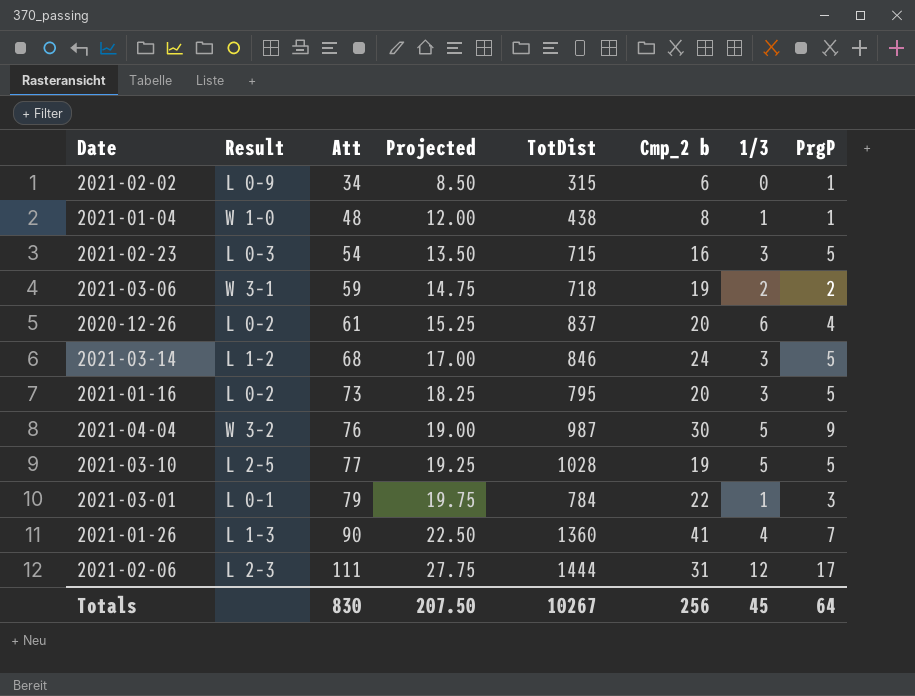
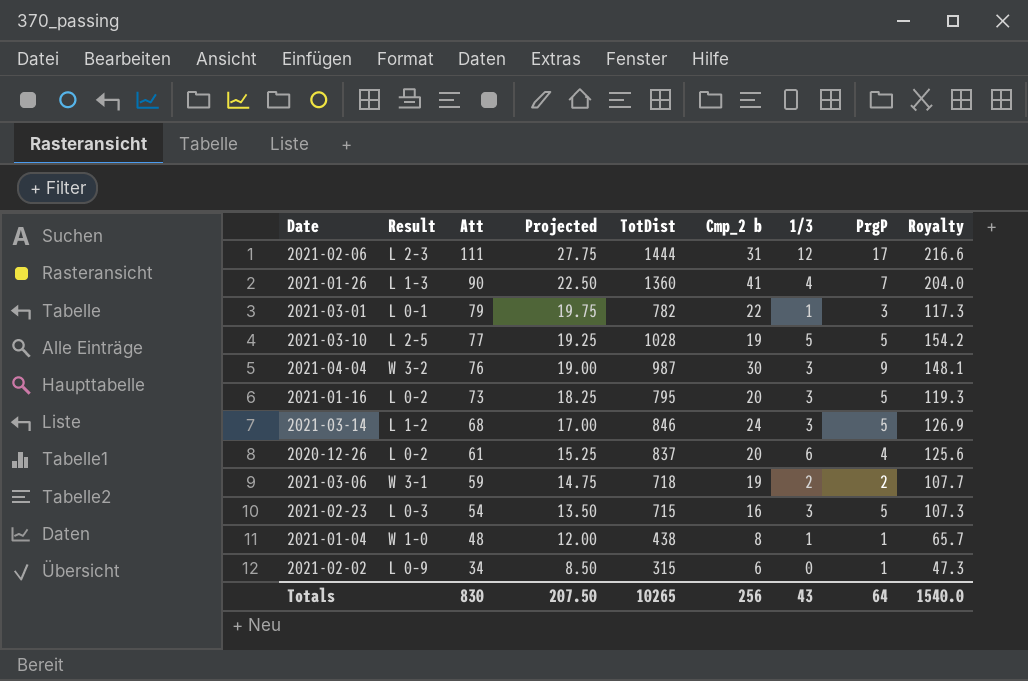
row order: Att ascending -> Att descending
column Royalty | formula: none -> [TotDist] * 0.15
2021-03-01 | TotDist: 784 -> 782
2021-04-04 | 1/3: 5 -> 3
Totals | TotDist: 10267 -> 10265
Totals | 1/3: 45 -> 43

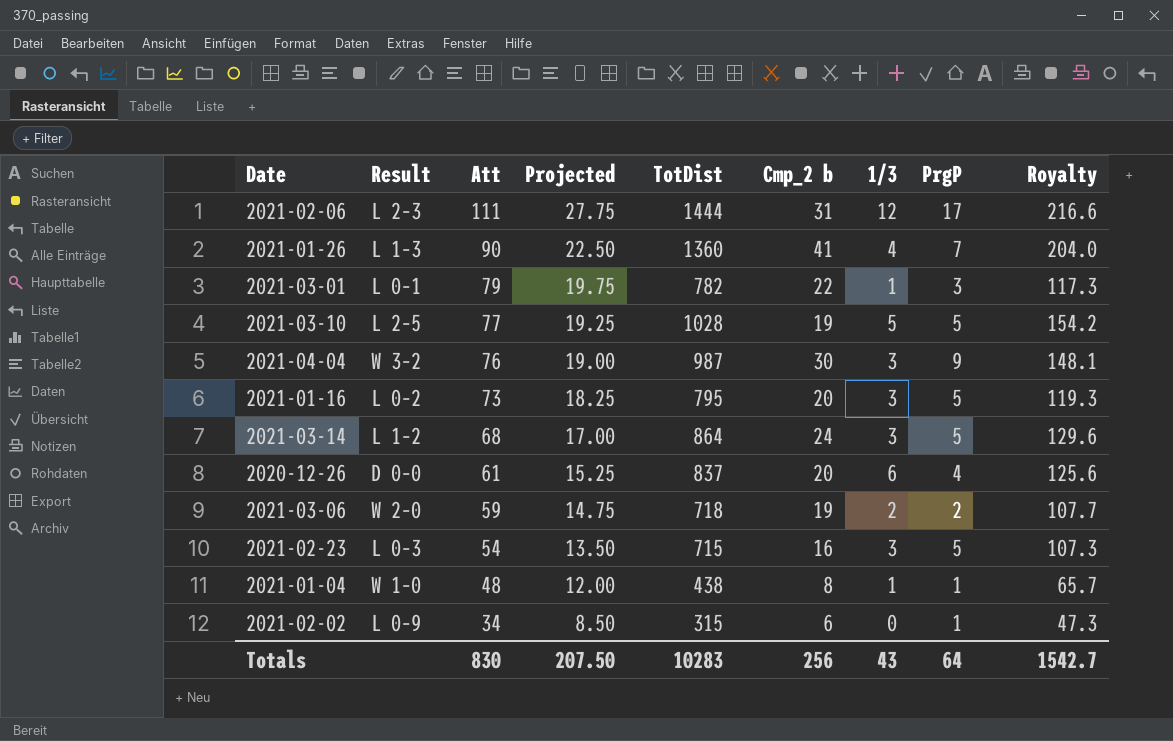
2021-03-14 | TotDist: 846 -> 864
2021-03-14 | Royalty: 126.9 -> 129.6
2020-12-26 | Result: L 0–2 -> D 0–0
2021-03-06 | Result: W 3–1 -> W 2–0
Totals | TotDist: 10265 -> 10283
Totals | Royalty: 1540.0 -> 1542.7

